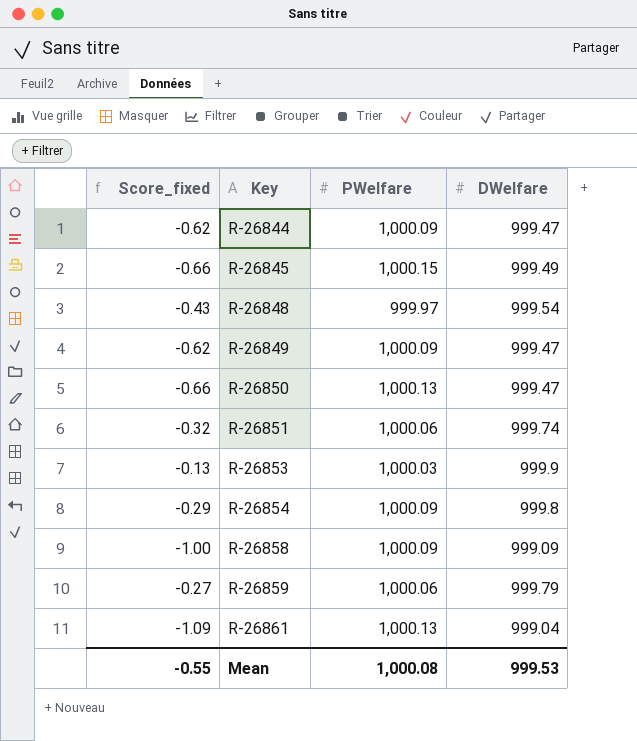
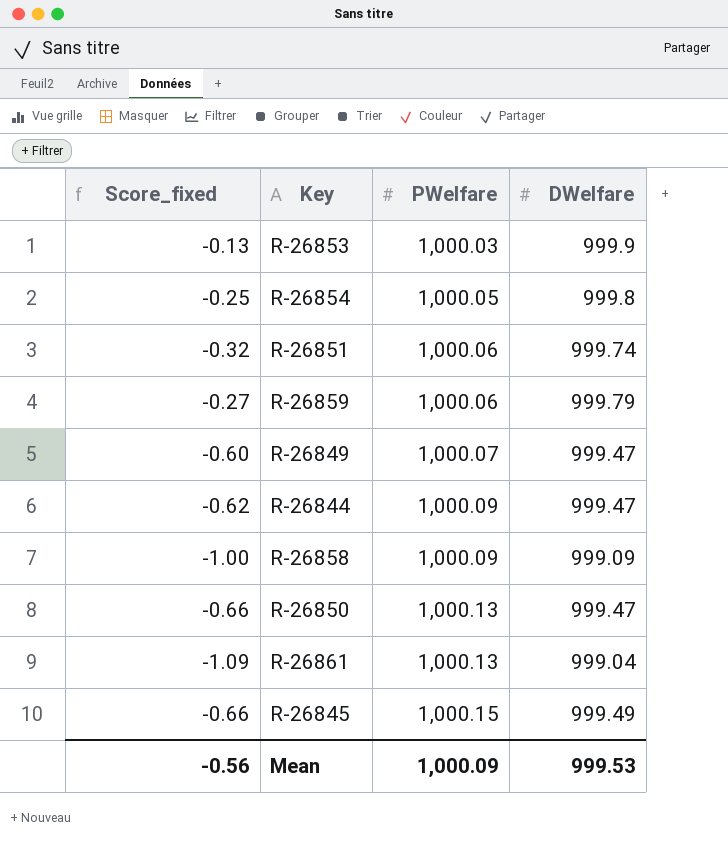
row order: Key ascending -> PWelfare ascending
row R-26848: -0.43 | 999.97 | 999.54 -> none
R-26854 | Score_fixed: -0.29 -> -0.25
R-26854 | PWelfare: 1,000.09 -> 1,000.05
R-26849 | Score_fixed: -0.62 -> -0.60
R-26849 | PWelfare: 1,000.09 -> 1,000.07
Mean | Score_fixed: -0.55 -> -0.56
Mean | PWelfare: 1,000.08 -> 1,000.09

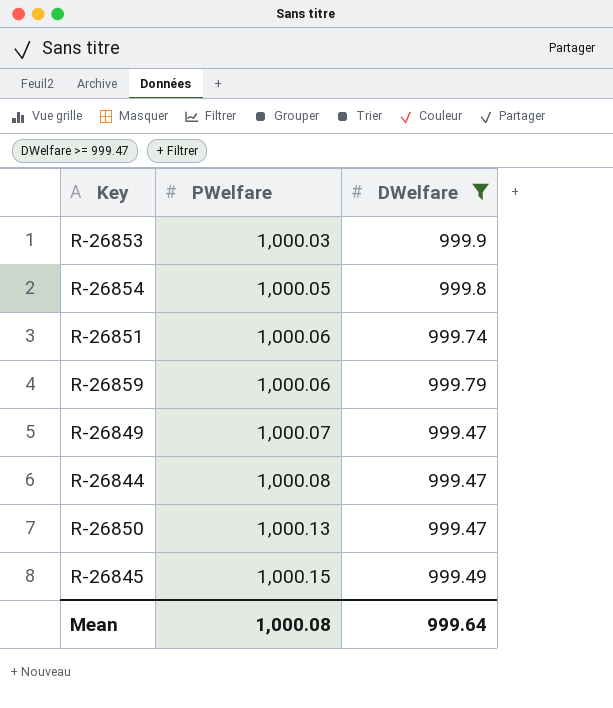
filter: none -> DWelfare >= 999.47
column Score_fixed | formula: [DWelfare] - [PWelfare] -> none
R-26844 | PWelfare: 1,000.09 -> 1,000.08
Mean | PWelfare: 1,000.09 -> 1,000.08
Mean | DWelfare: 999.53 -> 999.64

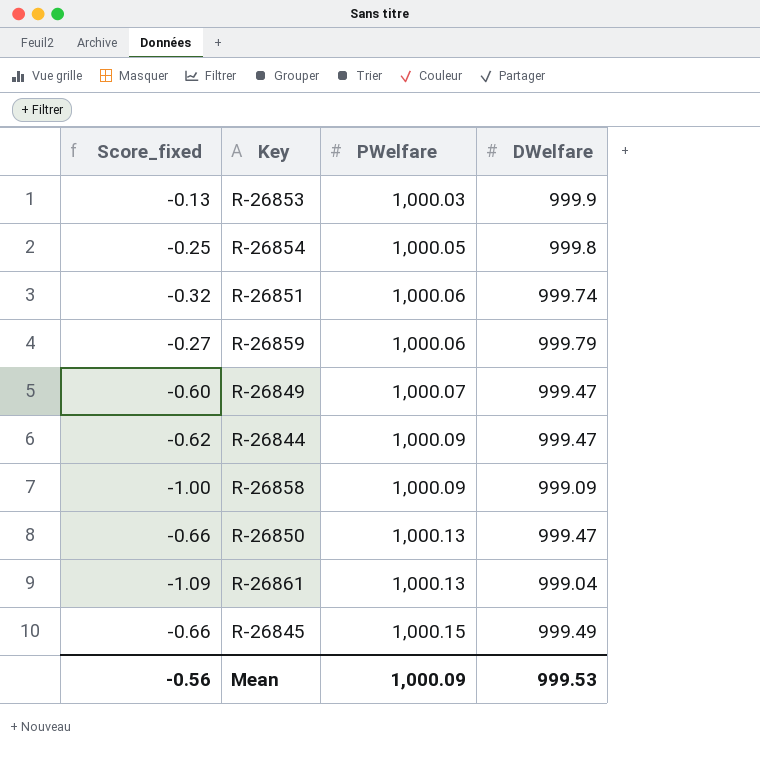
filter: DWelfare >= 999.47 -> none
column Score_fixed | formula: none -> [DWelfare] - [PWelfare]
R-26844 | PWelfare: 1,000.08 -> 1,000.09
Mean | PWelfare: 1,000.08 -> 1,000.09
Mean | DWelfare: 999.64 -> 999.53

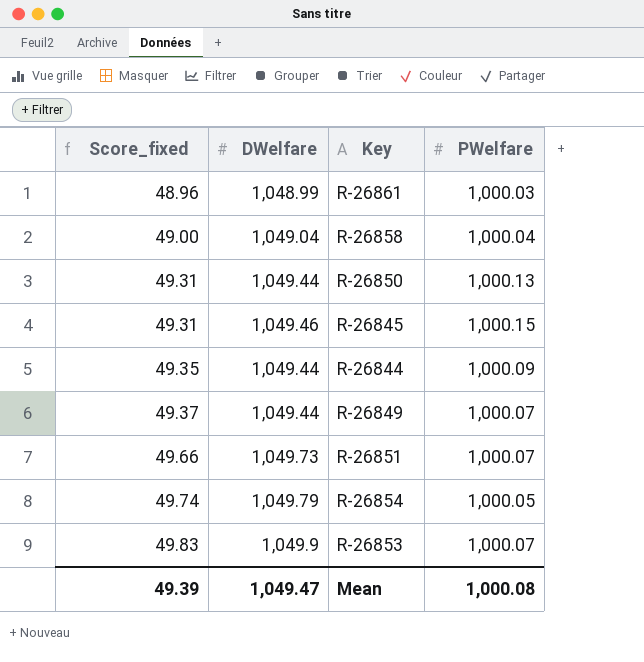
row order: PWelfare ascending -> Score_fixed ascending
column DWelfare | position: 4 -> 2
row R-26859: -0.27 | 1,000.06 | 999.79 -> none
R-26861 | Score_fixed: -1.09 -> 48.96
R-26861 | DWelfare: 999.04 -> 1,048.99
R-26861 | PWelfare: 1,000.13 -> 1,000.03
R-26858 | Score_fixed: -1.00 -> 49.00
R-26858 | DWelfare: 999.09 -> 1,049.04
R-26858 | PWelfare: 1,000.09 -> 1,000.04
R-26850 | Score_fixed: -0.66 -> 49.31
R-26850 | DWelfare: 999.47 -> 1,049.44
R-26845 | Score_fixed: -0.66 -> 49.31
R-26845 | DWelfare: 999.49 -> 1,049.46
R-26844 | Score_fixed: -0.62 -> 49.35
R-26844 | DWelfare: 999.47 -> 1,049.44
R-26849 | Score_fixed: -0.60 -> 49.37
R-26849 | DWelfare: 999.47 -> 1,049.44
R-26851 | Score_fixed: -0.32 -> 49.66
R-26851 | DWelfare: 999.74 -> 1,049.73
R-26851 | PWelfare: 1,000.06 -> 1,000.07
R-26854 | Score_fixed: -0.25 -> 49.74
R-26854 | DWelfare: 999.8 -> 1,049.79
R-26853 | Score_fixed: -0.13 -> 49.83
R-26853 | DWelfare: 999.9 -> 1,049.9
R-26853 | PWelfare: 1,000.03 -> 1,000.07
Mean | Score_fixed: -0.56 -> 49.39
Mean | DWelfare: 999.53 -> 1,049.47
Mean | PWelfare: 1,000.09 -> 1,000.08

